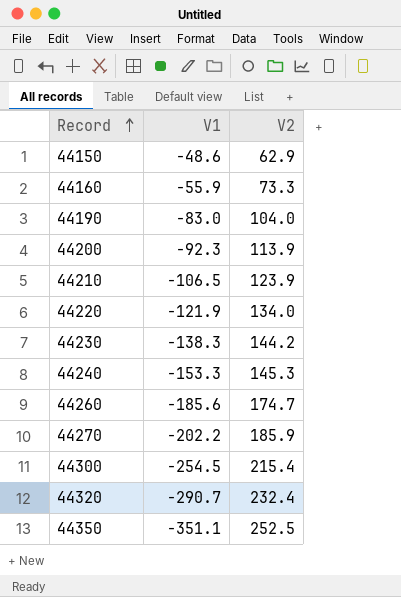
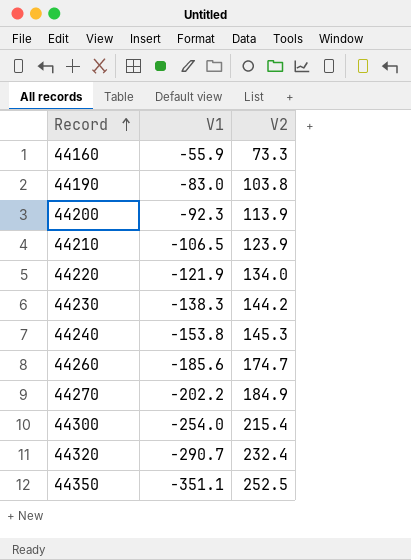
row 44150: -48.6 | 62.9 -> none
44190 | V2: 104.0 -> 103.8
44240 | V1: -153.3 -> -153.8
44270 | V2: 185.9 -> 184.9
44300 | V1: -254.5 -> -254.0

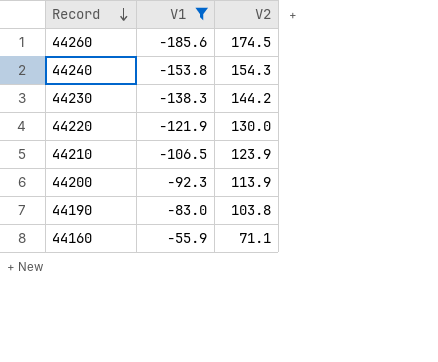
filter: none -> V1 >= -185.6
row order: Record ascending -> Record descending
44260 | V2: 174.7 -> 174.5
44240 | V2: 145.3 -> 154.3
44220 | V2: 134.0 -> 130.0
44160 | V2: 73.3 -> 71.1

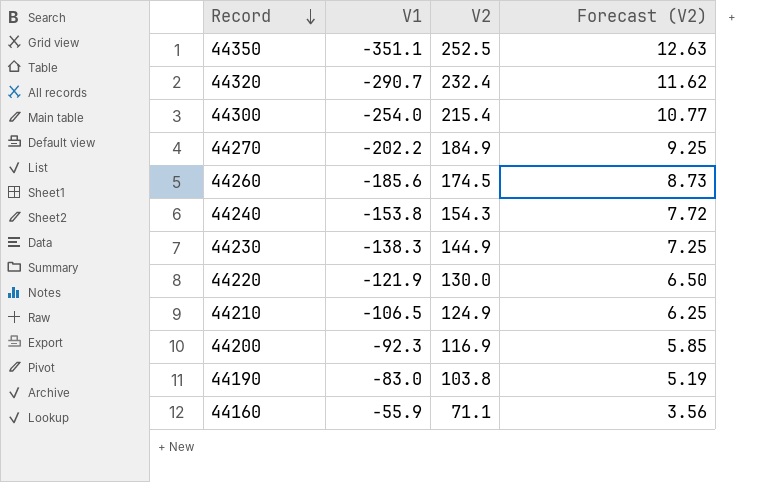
filter: V1 >= -185.6 -> none
column Forecast (V2) | formula: none -> [V2] * 0.05
44230 | V2: 144.2 -> 144.9
44210 | V2: 123.9 -> 124.9
44200 | V2: 113.9 -> 116.9

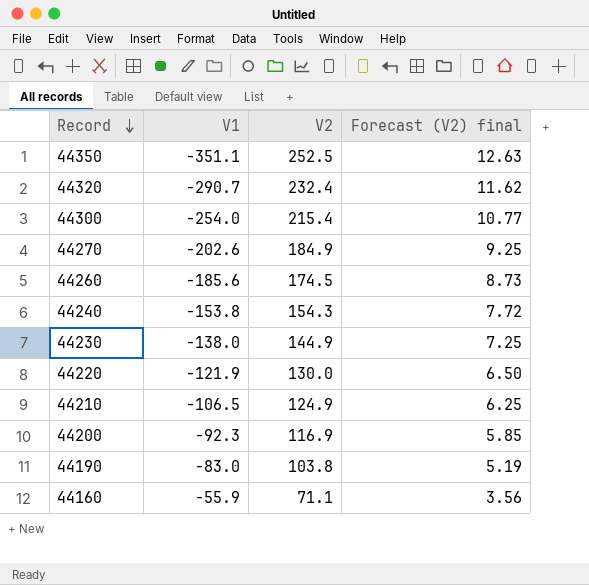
column name: Forecast (V2) -> Forecast (V2) final
44270 | V1: -202.2 -> -202.6
44230 | V1: -138.3 -> -138.0

